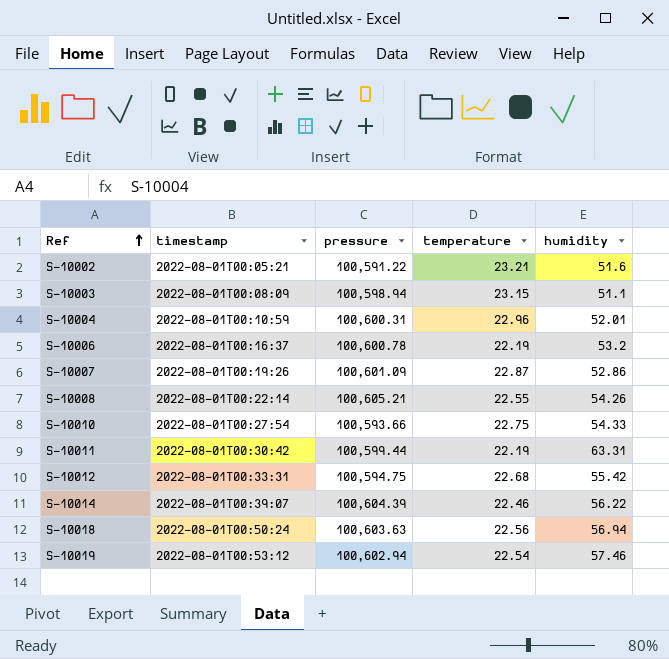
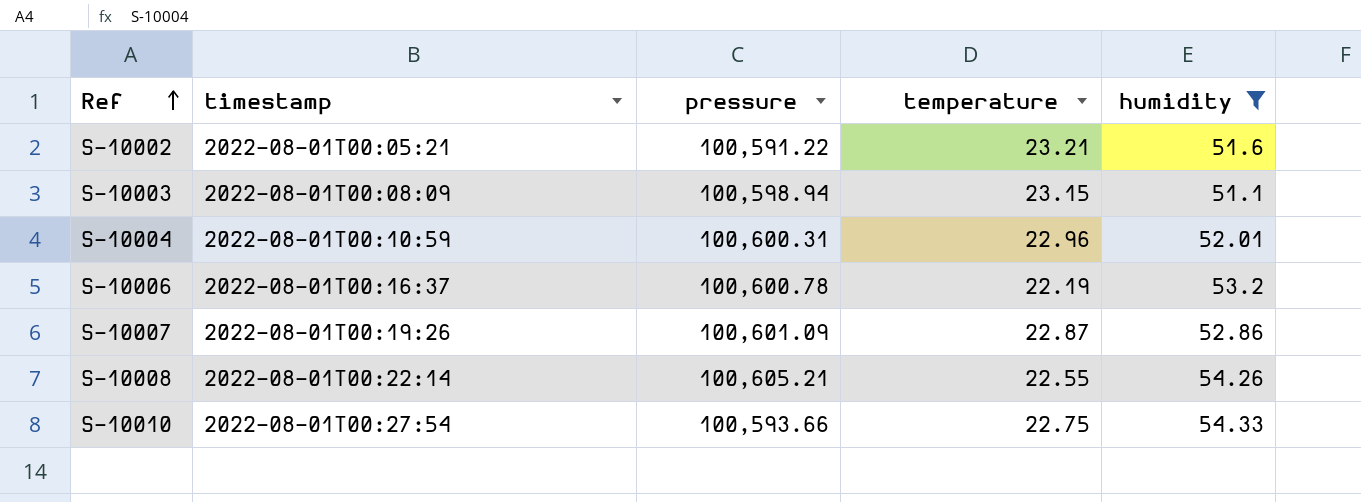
filter: none -> humidity <= 54.33

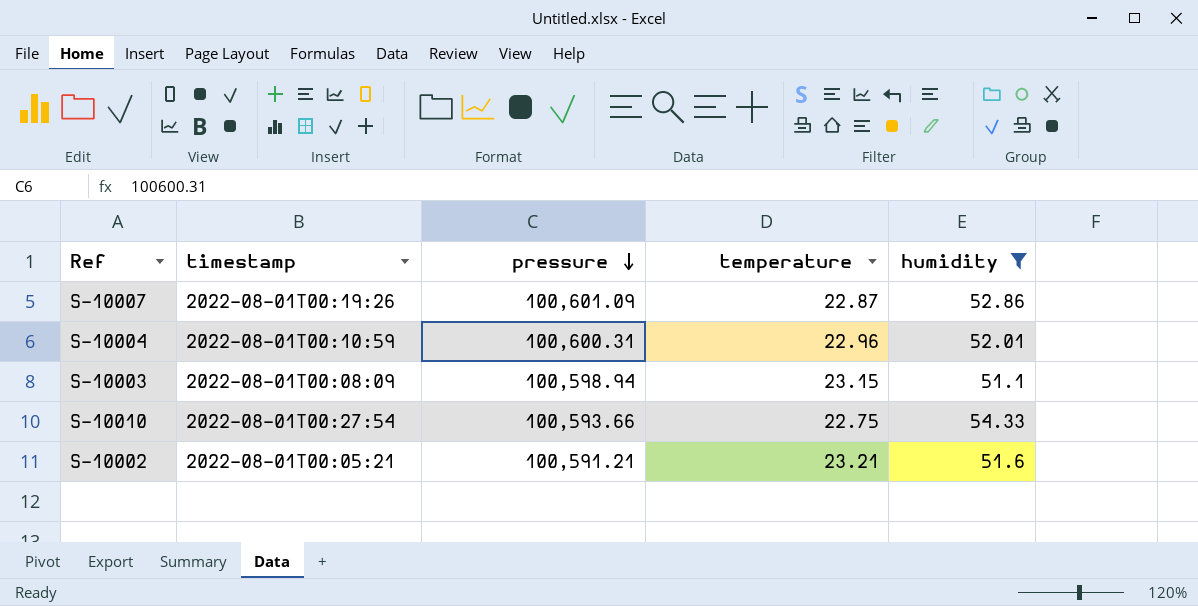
row order: Ref ascending -> pressure descending
row S-10006: 2022-08-01T00:16:37 | 100,600.78 | 22.19 | 53.2 -> none
row S-10008: 2022-08-01T00:22:14 | 100,605.21 | 22.55 | 54.26 -> none
S-10002 | pressure: 100,591.22 -> 100,591.21

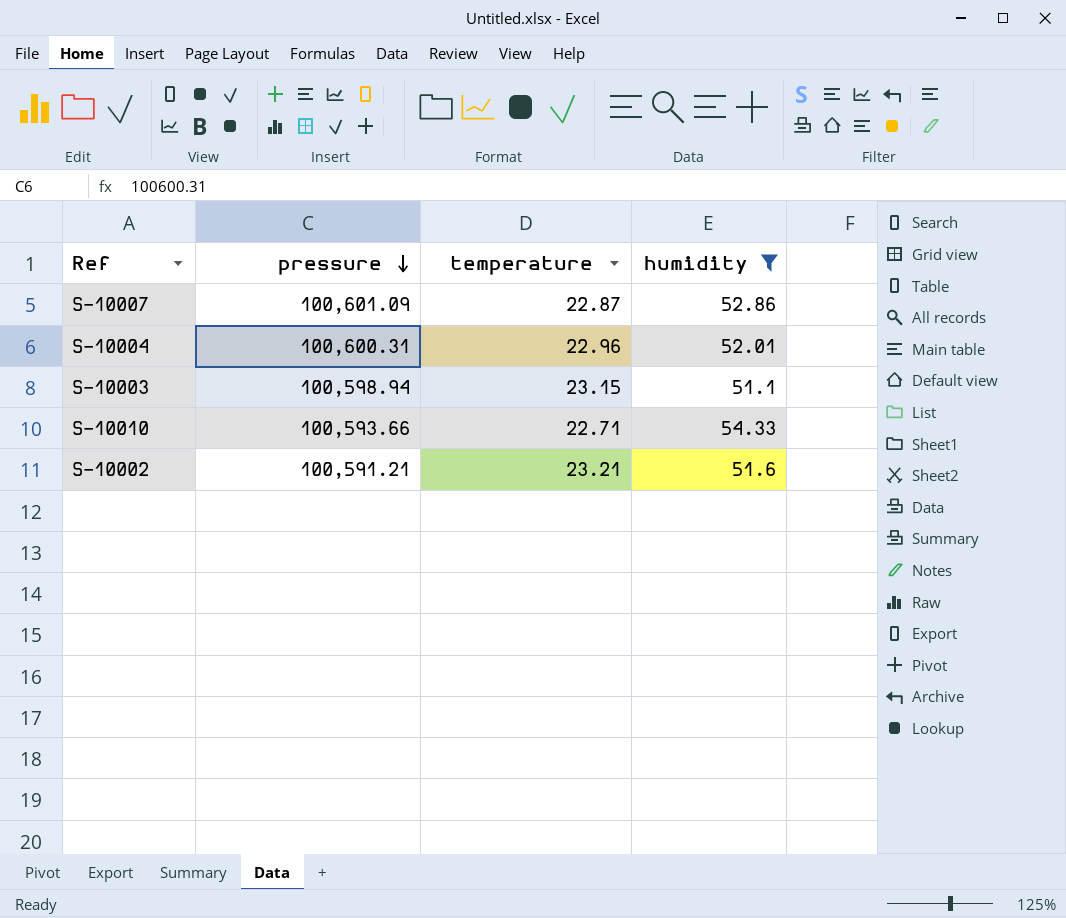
column timestamp | position: 2 -> none
S-10010 | temperature: 22.75 -> 22.71

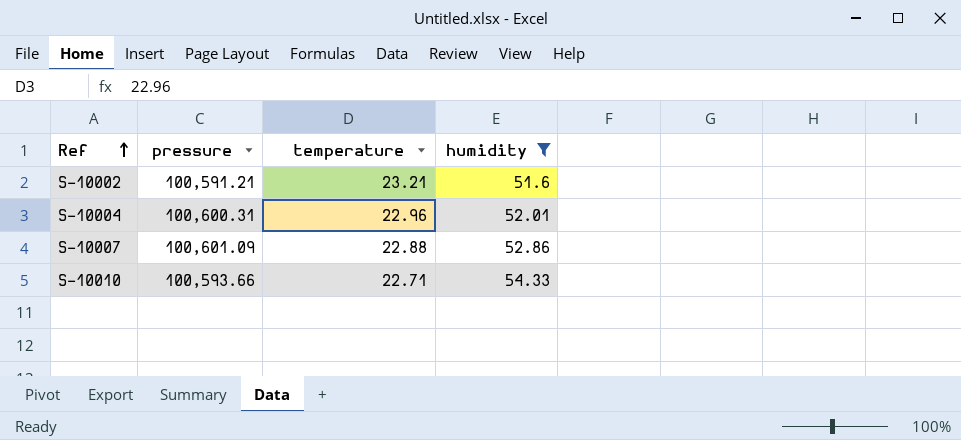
row order: pressure descending -> Ref ascending
row S-10003: 100,598.94 | 23.15 | 51.1 -> none
S-10007 | temperature: 22.87 -> 22.88

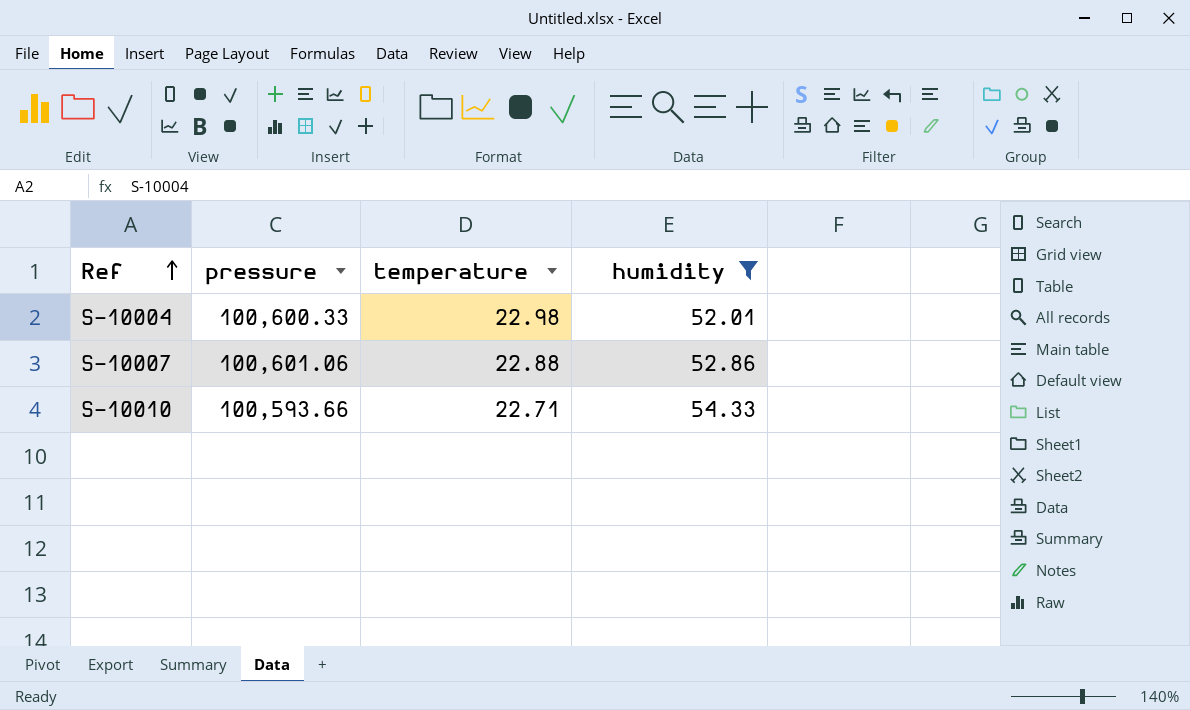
row S-10002: 100,591.21 | 23.21 | 51.6 -> none
S-10004 | pressure: 100,600.31 -> 100,600.33
S-10004 | temperature: 22.96 -> 22.98
S-10007 | pressure: 100,601.09 -> 100,601.06

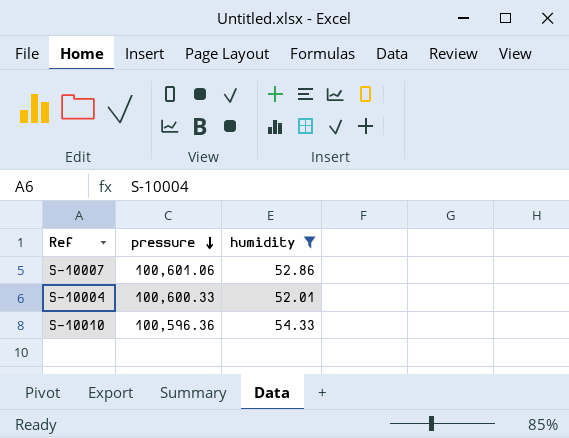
row order: Ref ascending -> pressure descending
column temperature | position: 3 -> none
S-10010 | pressure: 100,593.66 -> 100,596.36

